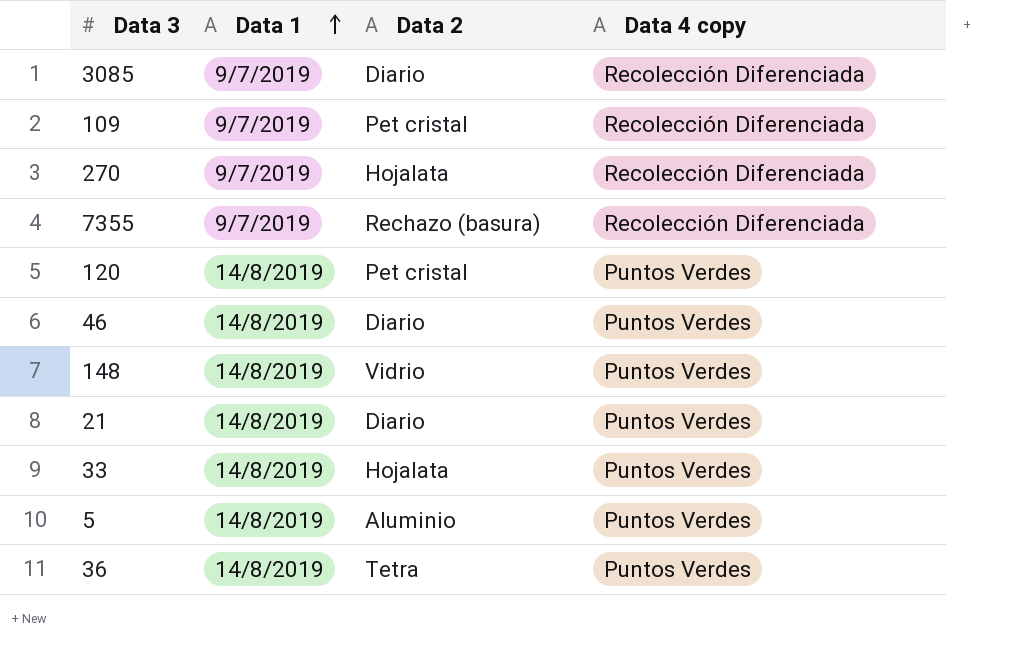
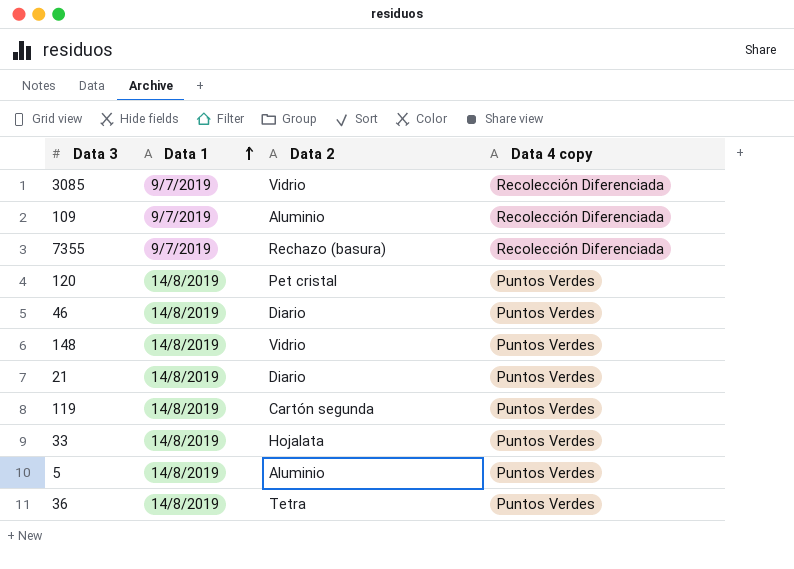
row 270: 9/7/2019 | Hojalata | Recolección Diferenciada -> none
3085 | Data 2: Diario -> Vidrio
109 | Data 2: Pet cristal -> Aluminio
row 119: none -> 14/8/2019 | Cartón segunda | Puntos Verdes

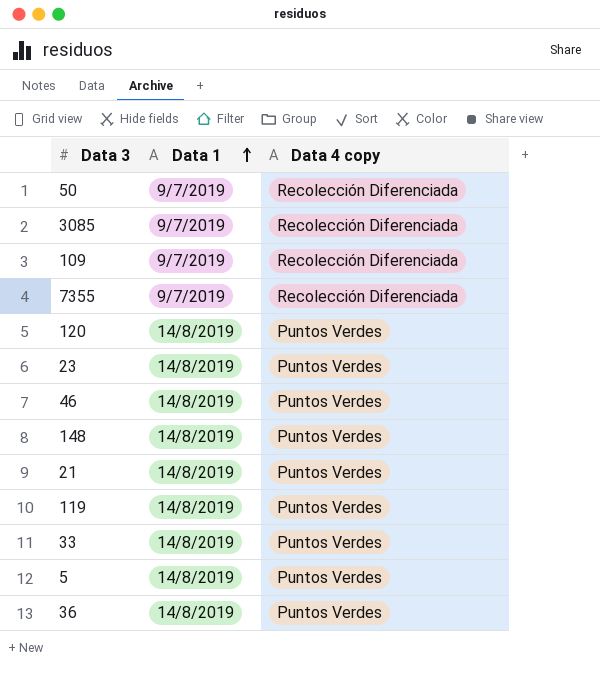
column Data 2 | position: 3 -> none
row 50: none -> 9/7/2019 | Recolección Diferenciada
row 23: none -> 14/8/2019 | Puntos Verdes

